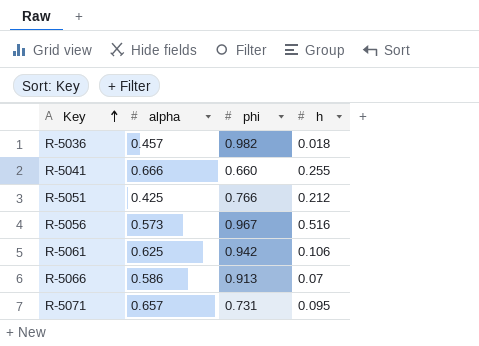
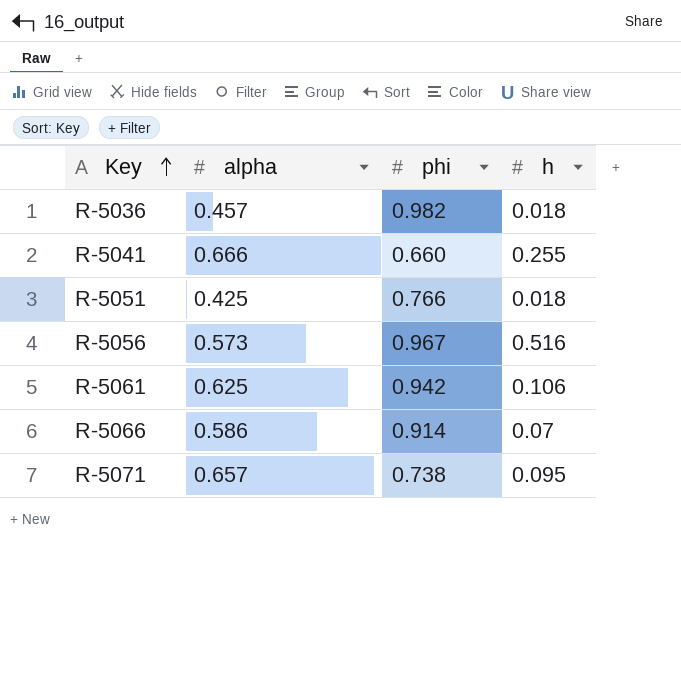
R-5051 | h: 0.212 -> 0.018
R-5066 | phi: 0.913 -> 0.914
R-5071 | phi: 0.731 -> 0.738

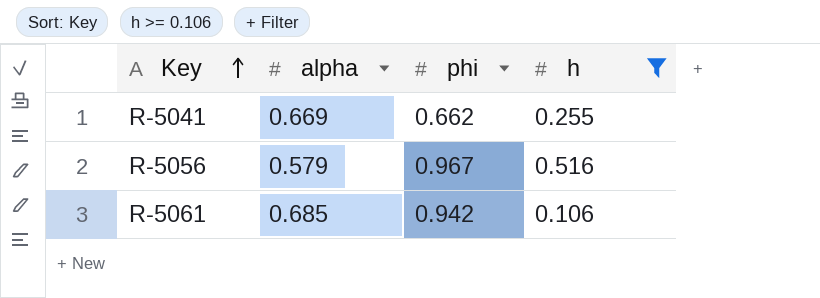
filter: none -> h >= 0.106
R-5041 | alpha: 0.666 -> 0.669
R-5041 | phi: 0.660 -> 0.662
R-5056 | alpha: 0.573 -> 0.579
R-5061 | alpha: 0.625 -> 0.685

